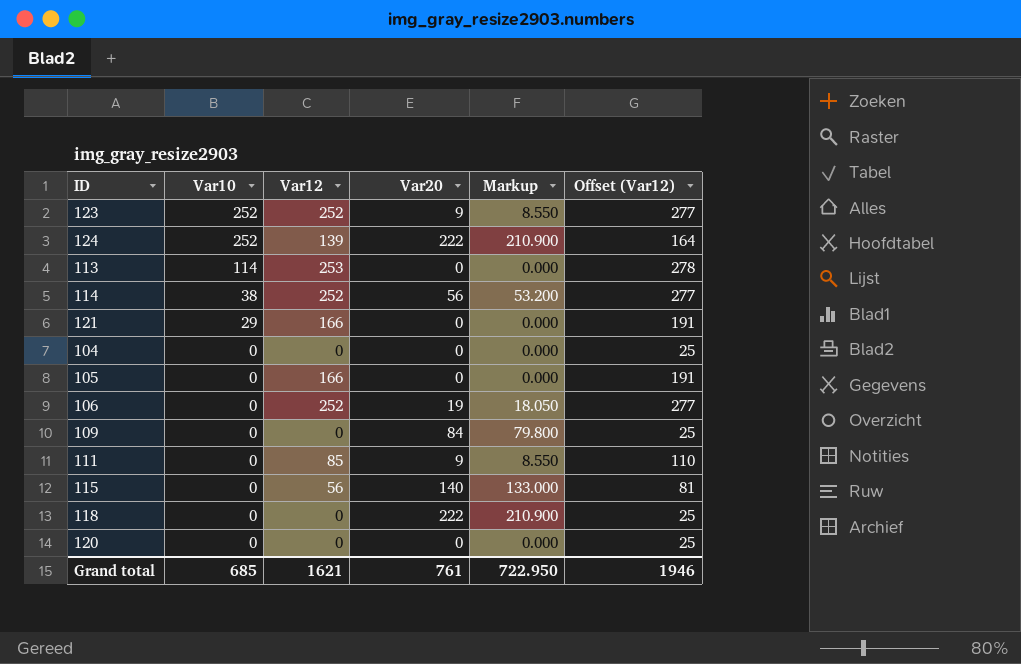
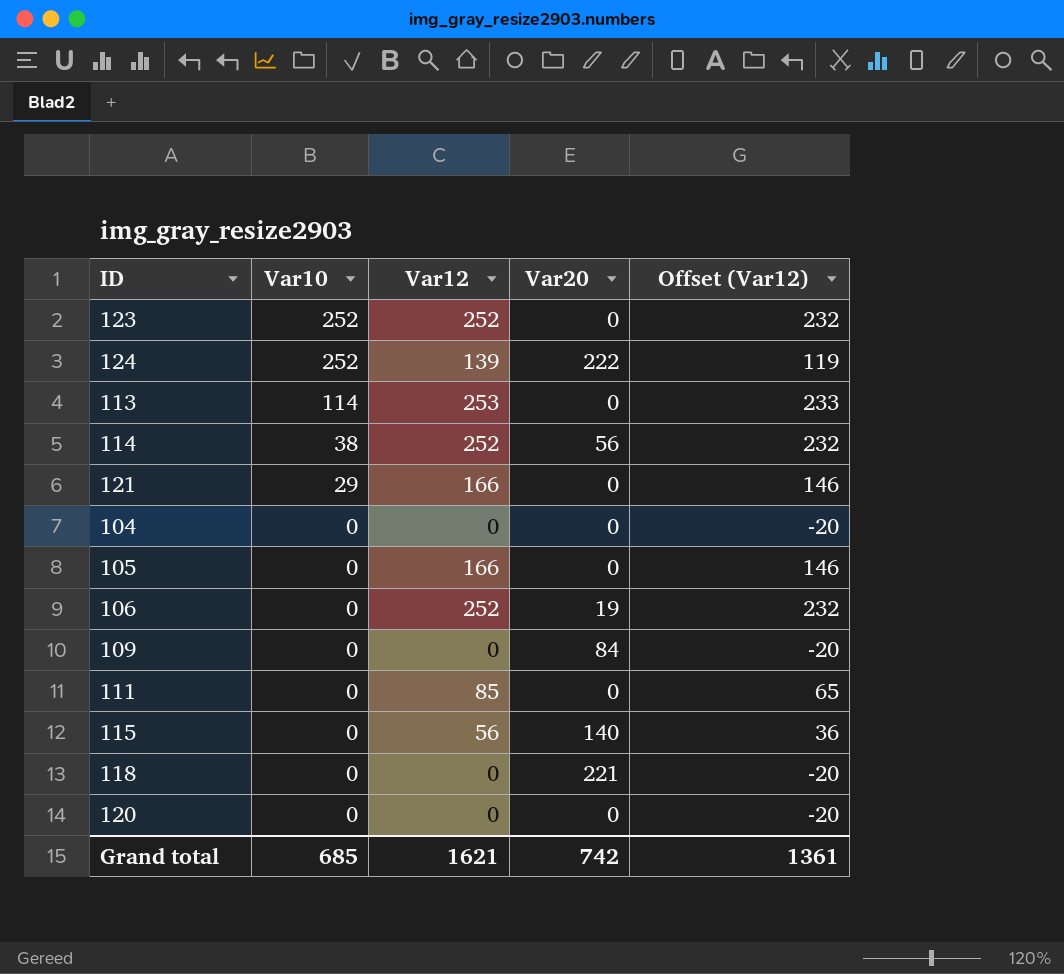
column Markup | formula: [Var20] * 0.95 -> none
column Offset (Var12) | formula: [Var12] + 25 -> [Var12] - 20
123 | Var20: 9 -> 0
111 | Var20: 9 -> 0
118 | Var20: 222 -> 221
Grand total | Var20: 761 -> 742
Grand total | Offset (Var12): 1946 -> 1361

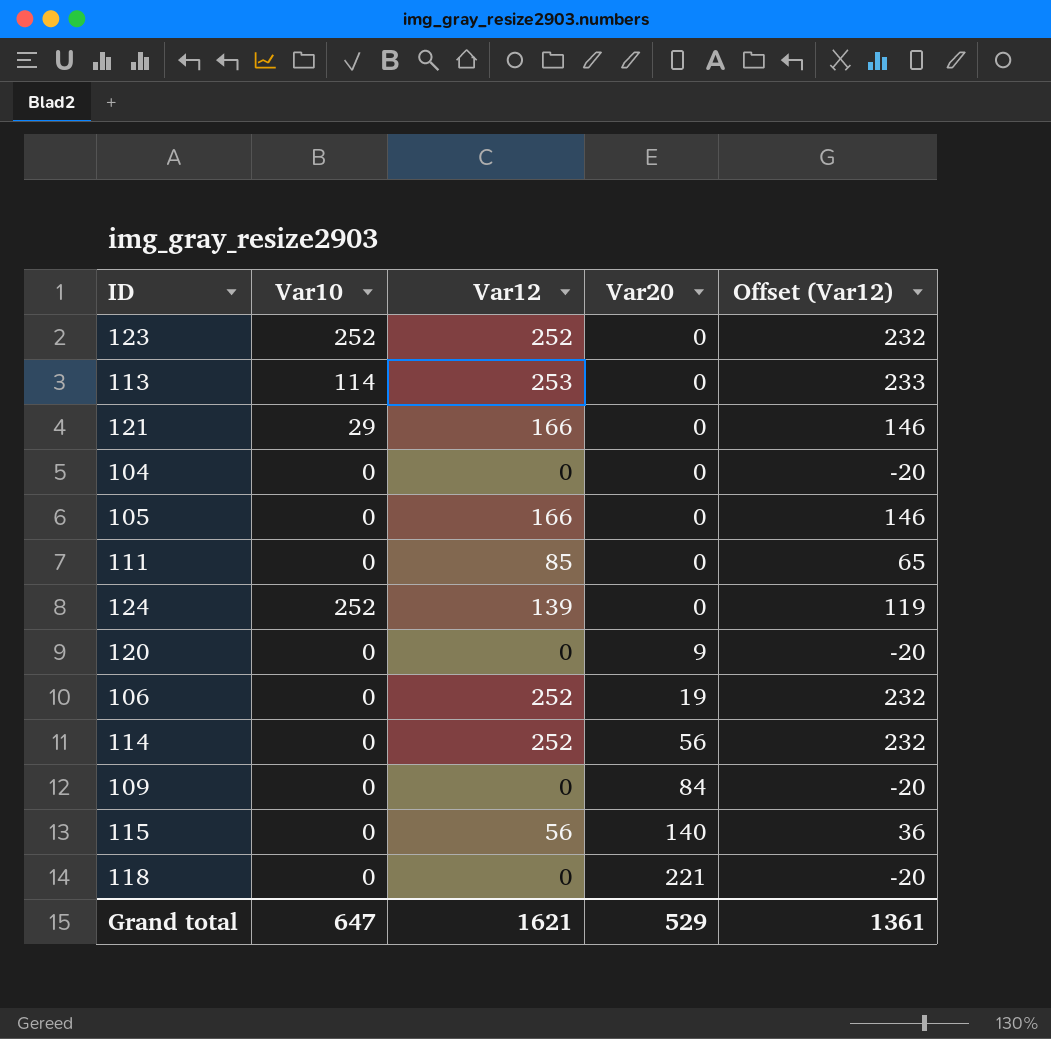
row order: Var10 descending -> Var20 ascending
124 | Var20: 222 -> 0
120 | Var20: 0 -> 9
114 | Var10: 38 -> 0
Grand total | Var10: 685 -> 647
Grand total | Var20: 742 -> 529

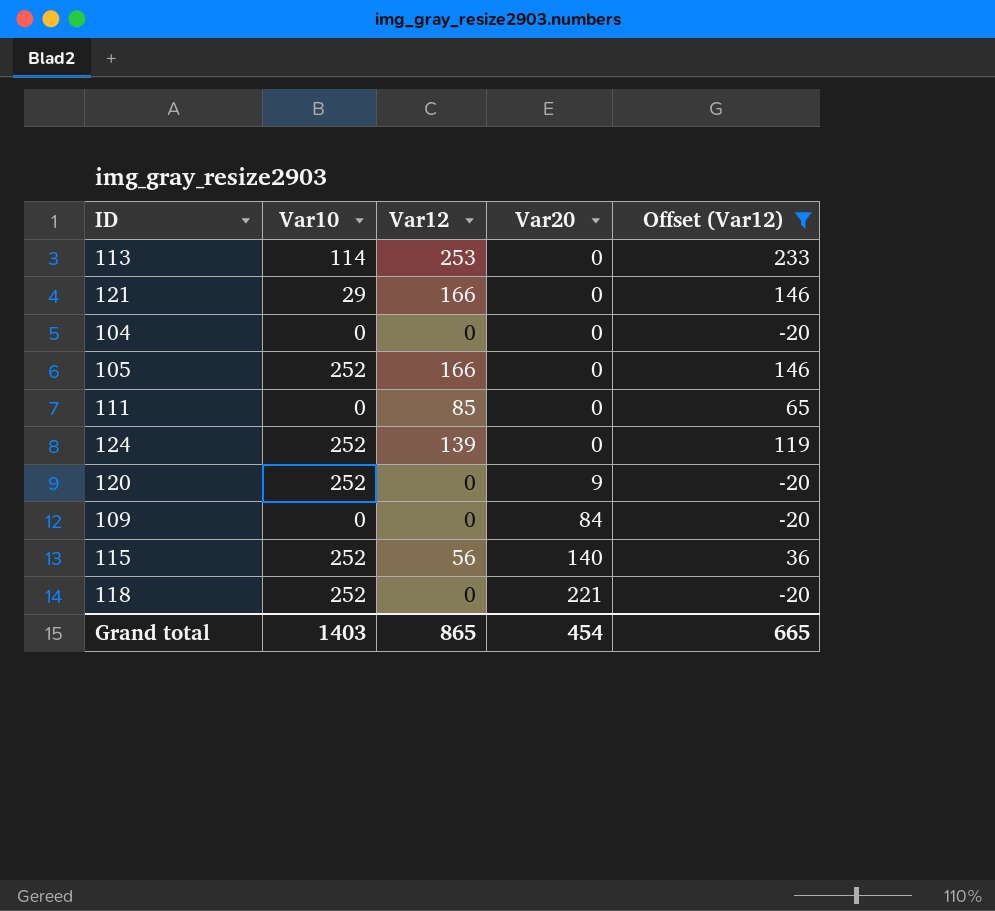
filter: none -> Offset (Var12) != 232
105 | Var10: 0 -> 252
120 | Var10: 0 -> 252
115 | Var10: 0 -> 252
118 | Var10: 0 -> 252
Grand total | Var10: 647 -> 1403
Grand total | Var12: 1621 -> 865
Grand total | Var20: 529 -> 454
Grand total | Offset (Var12): 1361 -> 665

